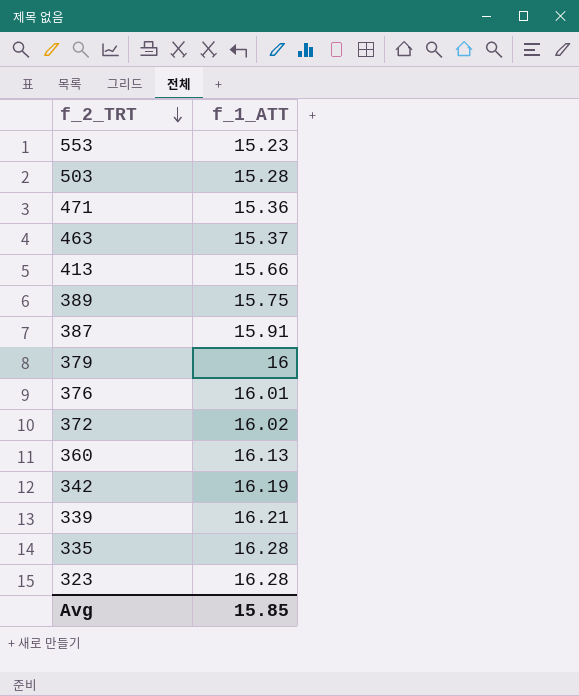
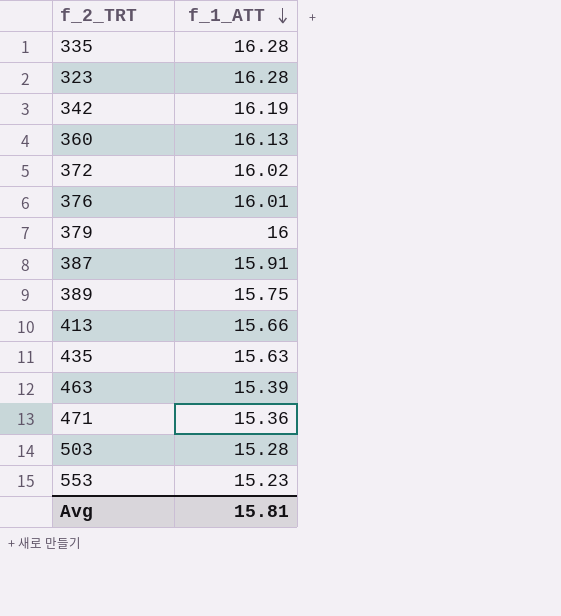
row order: f_2_TRT descending -> f_1_ATT descending
row 339: 16.21 -> none
row 435: none -> 15.63
463 | f_1_ATT: 15.37 -> 15.39
Avg | f_1_ATT: 15.85 -> 15.81

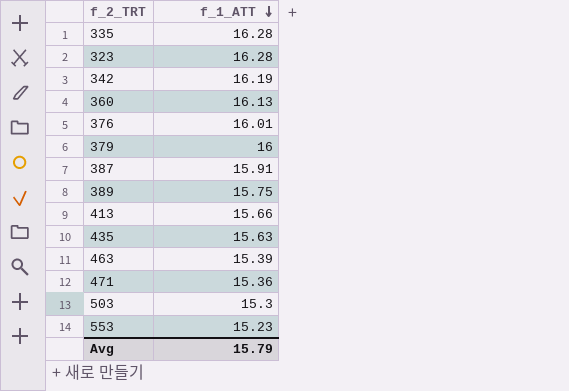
row 372: 16.02 -> none
503 | f_1_ATT: 15.28 -> 15.3
Avg | f_1_ATT: 15.81 -> 15.79

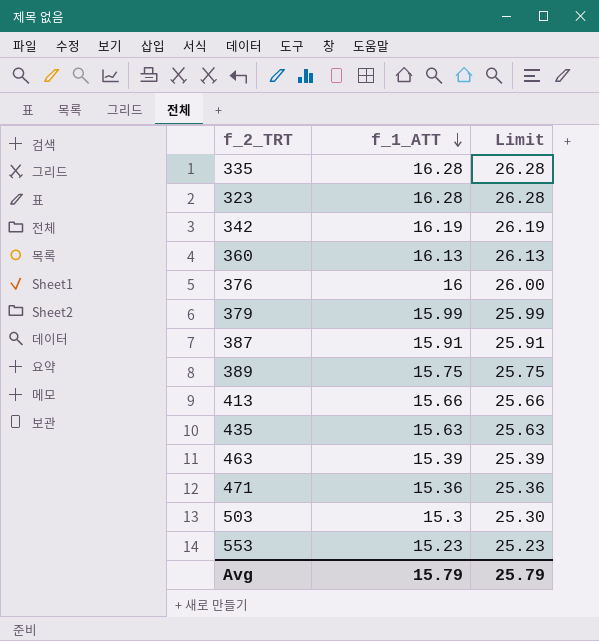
column Limit | formula: none -> [f_1_ATT] + 10
376 | f_1_ATT: 16.01 -> 16
379 | f_1_ATT: 16 -> 15.99

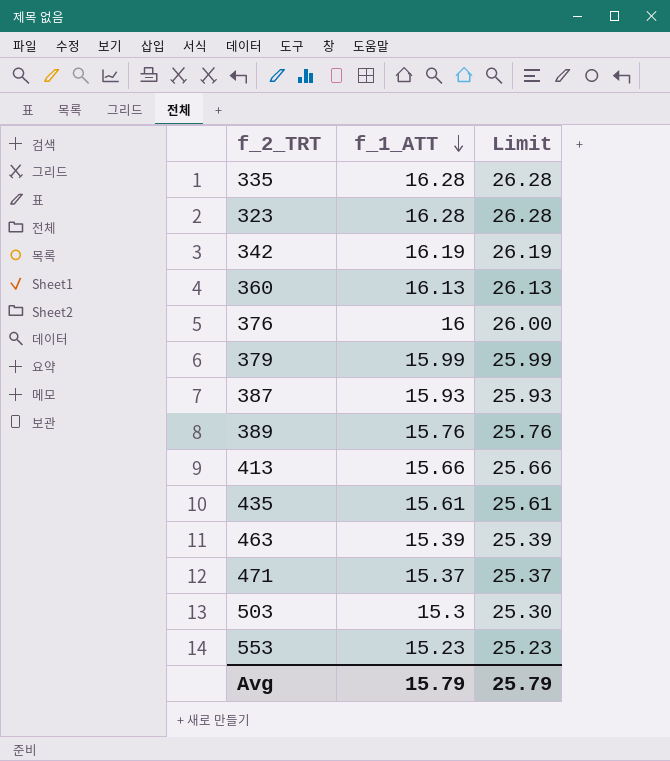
387 | f_1_ATT: 15.91 -> 15.93
387 | Limit: 25.91 -> 25.93
389 | f_1_ATT: 15.75 -> 15.76
389 | Limit: 25.75 -> 25.76
435 | f_1_ATT: 15.63 -> 15.61
435 | Limit: 25.63 -> 25.61
471 | f_1_ATT: 15.36 -> 15.37
471 | Limit: 25.36 -> 25.37

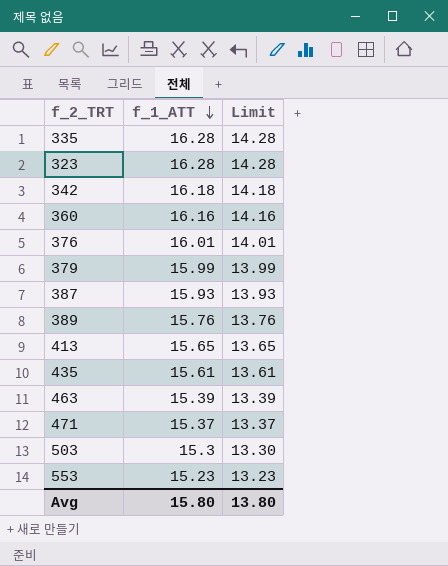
column Limit | formula: [f_1_ATT] + 10 -> [f_1_ATT] - 2
342 | f_1_ATT: 16.19 -> 16.18
360 | f_1_ATT: 16.13 -> 16.16
376 | f_1_ATT: 16 -> 16.01
413 | f_1_ATT: 15.66 -> 15.65
Avg | f_1_ATT: 15.79 -> 15.80
Avg | Limit: 25.79 -> 13.80

